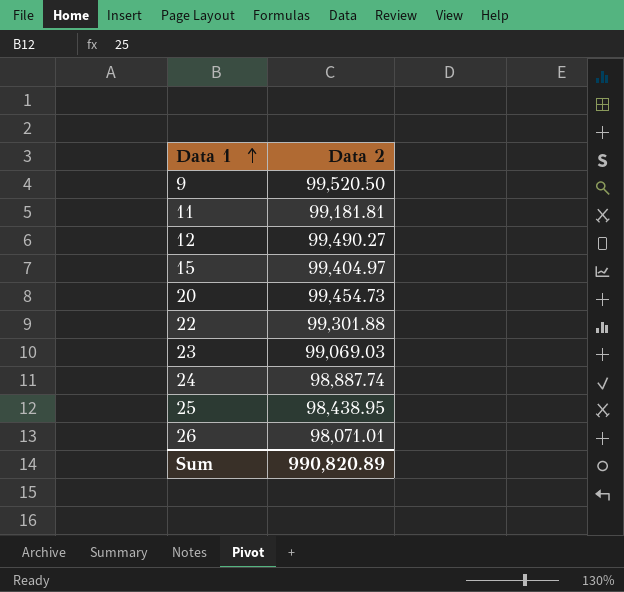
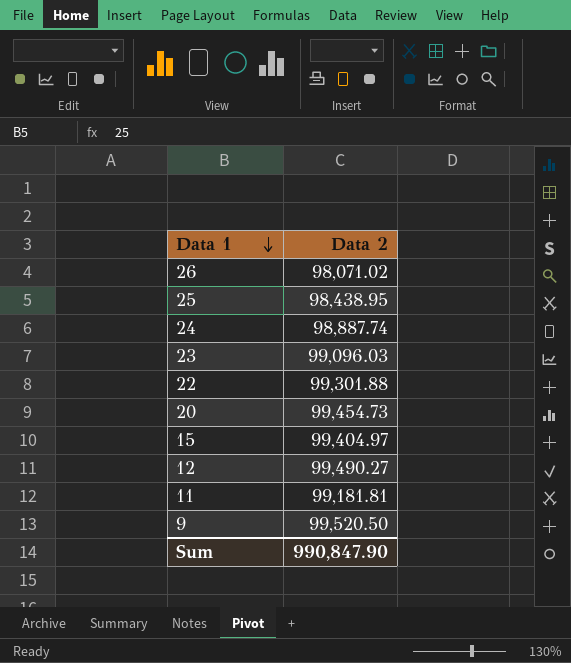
row order: Data 1 ascending -> Data 1 descending
26 | Data 2: 98,071.01 -> 98,071.02
23 | Data 2: 99,069.03 -> 99,096.03
Sum | Data 2: 990,820.89 -> 990,847.90

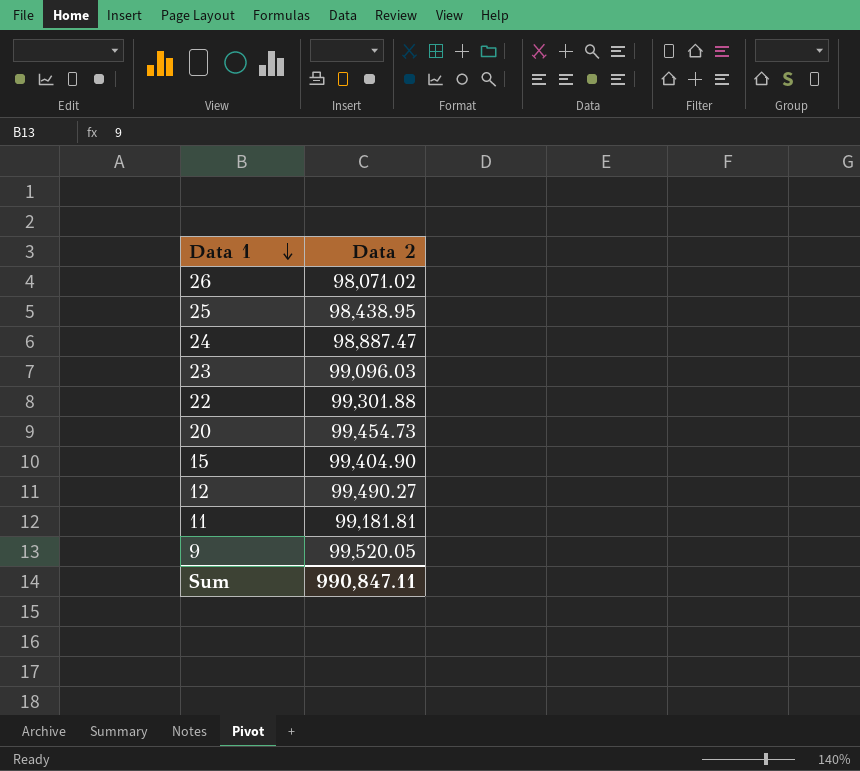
24 | Data 2: 98,887.74 -> 98,887.47
15 | Data 2: 99,404.97 -> 99,404.90
9 | Data 2: 99,520.50 -> 99,520.05
Sum | Data 2: 990,847.90 -> 990,847.11

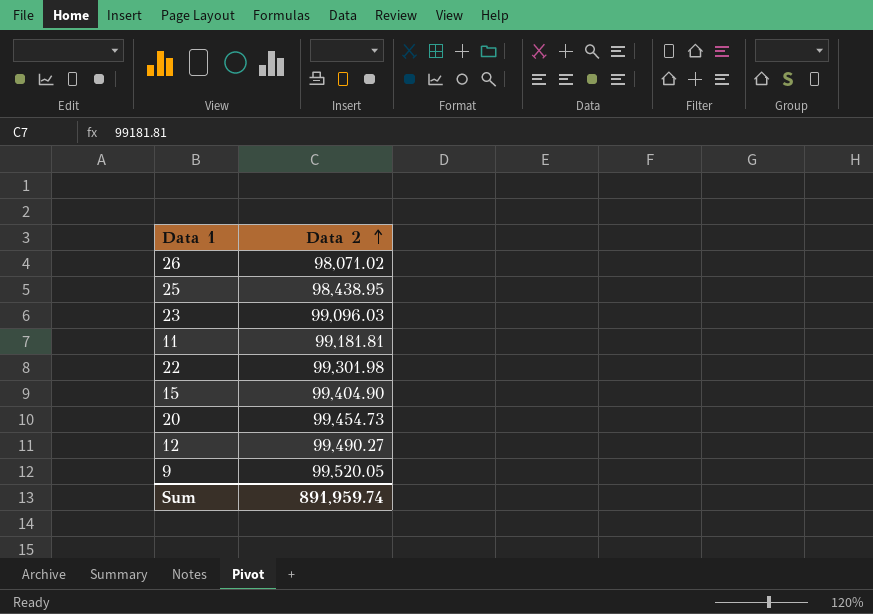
row order: Data 1 descending -> Data 2 ascending
row 24: 98,887.47 -> none
22 | Data 2: 99,301.88 -> 99,301.98
Sum | Data 2: 990,847.11 -> 891,959.74

